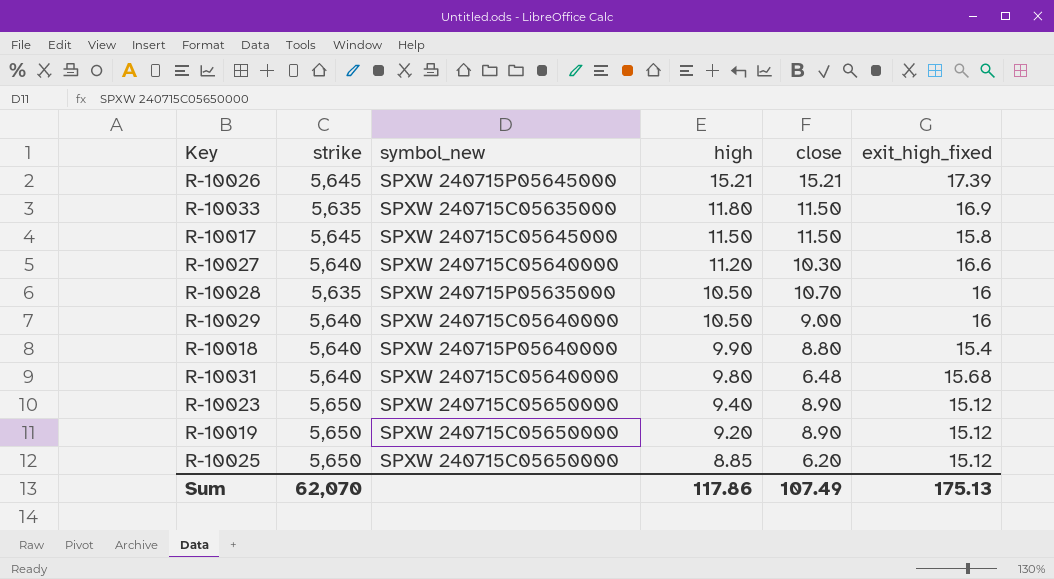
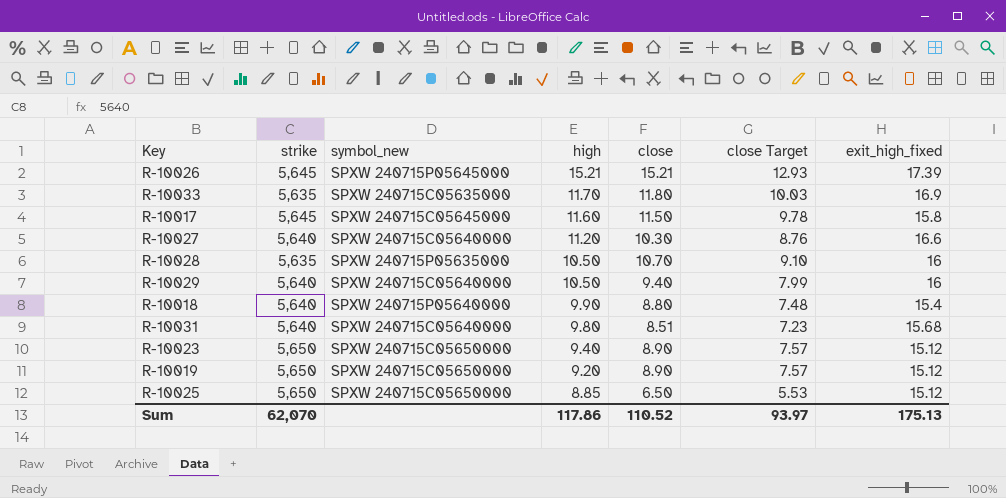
column close Target | formula: none -> [close] * 0.85
R-10033 | high: 11.80 -> 11.70
R-10033 | close: 11.50 -> 11.80
R-10017 | high: 11.50 -> 11.60
R-10029 | close: 9.00 -> 9.40
R-10031 | close: 6.48 -> 8.51
R-10025 | close: 6.20 -> 6.50
Sum | close: 107.49 -> 110.52

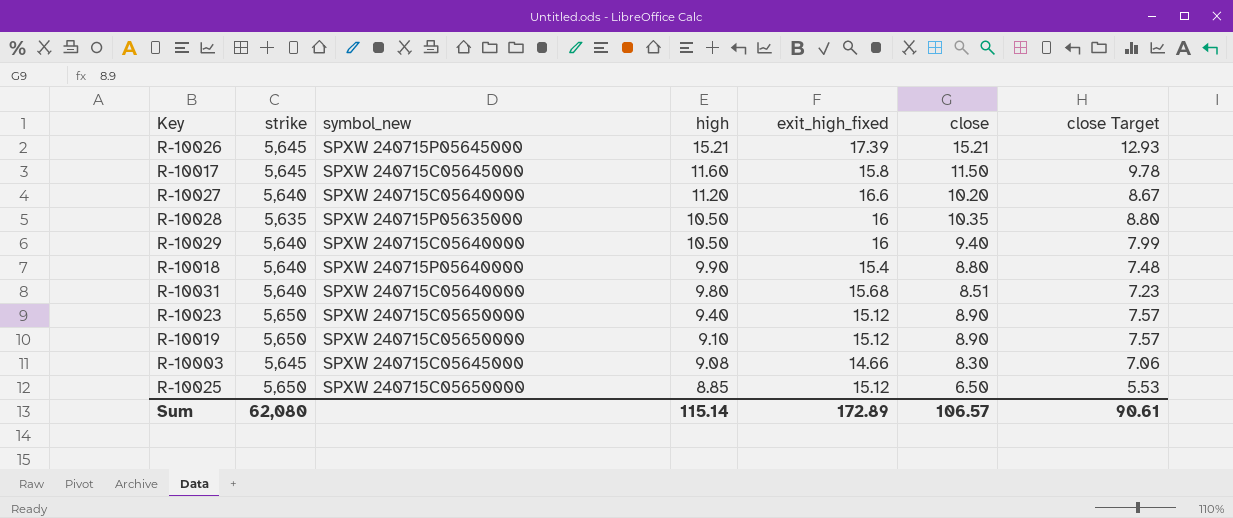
column exit_high_fixed | position: 7 -> 5
row R-10033: 5,635 | SPXW 240715C05635000 | 11.70 | 11.80 | 10.03 | 16.9 -> none
R-10027 | close: 10.30 -> 10.20
R-10027 | close Target: 8.76 -> 8.67
R-10028 | close: 10.70 -> 10.35
R-10028 | close Target: 9.10 -> 8.80
R-10019 | high: 9.20 -> 9.10
row R-10003: none -> 5,645 | SPXW 240715C05645000 | 9.08 | 14.66 | 8.30 | 7.06
Sum | strike: 62,070 -> 62,080
Sum | high: 117.86 -> 115.14
Sum | exit_high_fixed: 175.13 -> 172.89
Sum | close: 110.52 -> 106.57
Sum | close Target: 93.97 -> 90.61

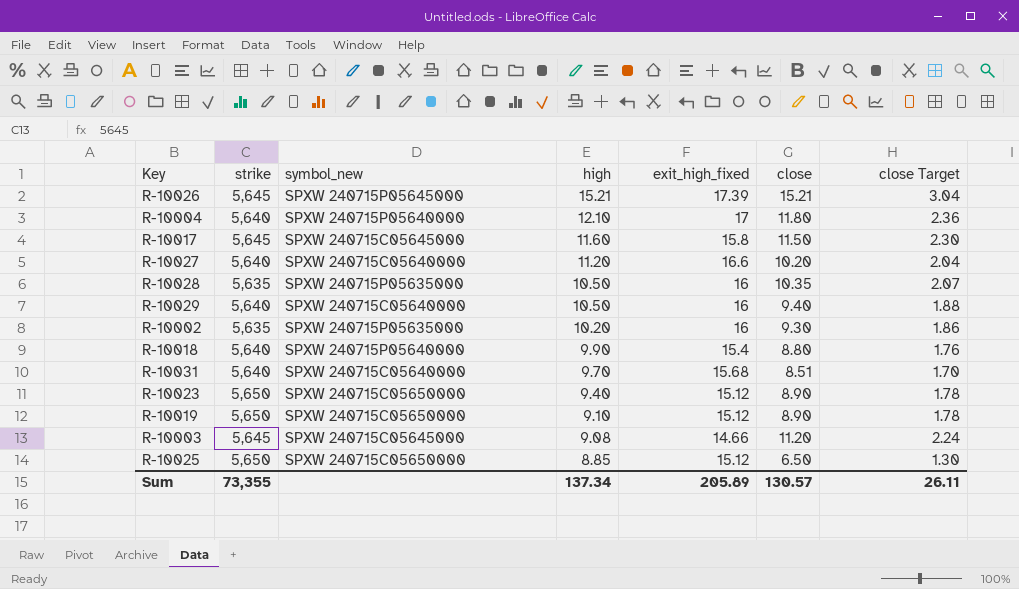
column close Target | formula: [close] * 0.85 -> [close] * 0.2
row R-10004: none -> 5,640 | SPXW 240715P05640000 | 12.10 | 17 | 11.80 | 2.36
row R-10002: none -> 5,635 | SPXW 240715P05635000 | 10.20 | 16 | 9.30 | 1.86
R-10031 | high: 9.80 -> 9.70
R-10003 | close: 8.30 -> 11.20
Sum | strike: 62,080 -> 73,355
Sum | high: 115.14 -> 137.34
Sum | exit_high_fixed: 172.89 -> 205.89
Sum | close: 106.57 -> 130.57
Sum | close Target: 90.61 -> 26.11

